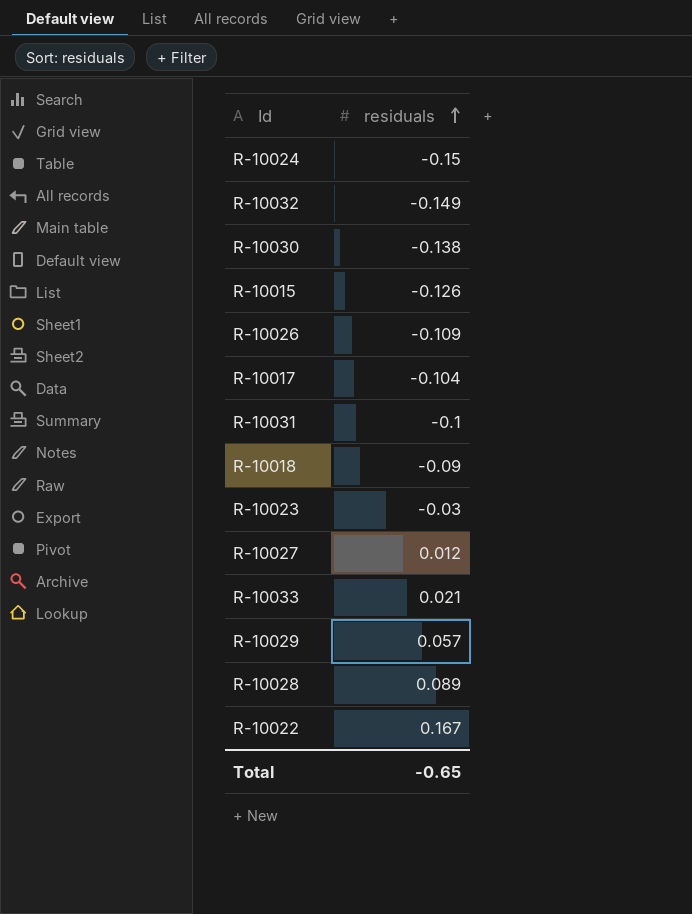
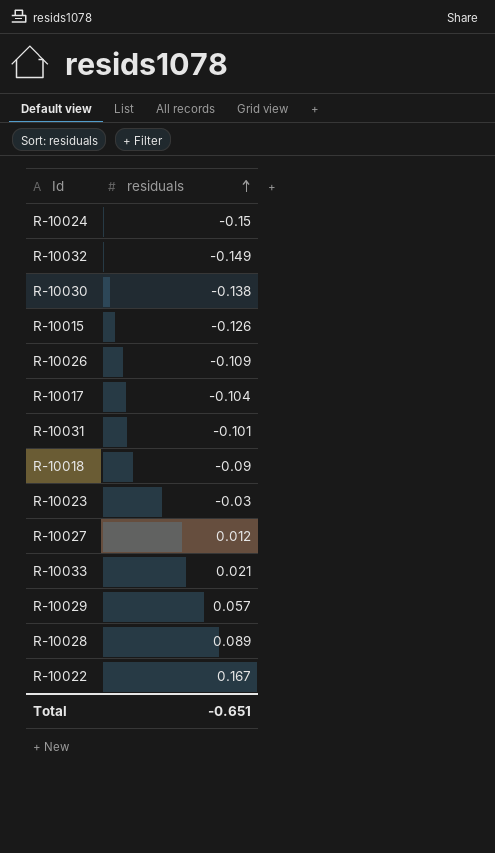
R-10031 | residuals: -0.1 -> -0.101
Total | residuals: -0.65 -> -0.651

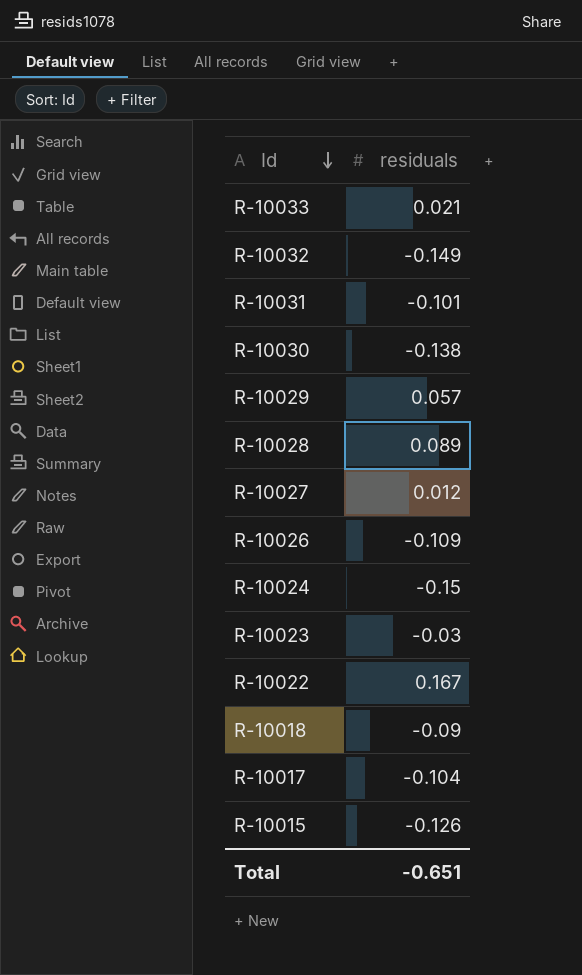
row order: residuals ascending -> Id descending

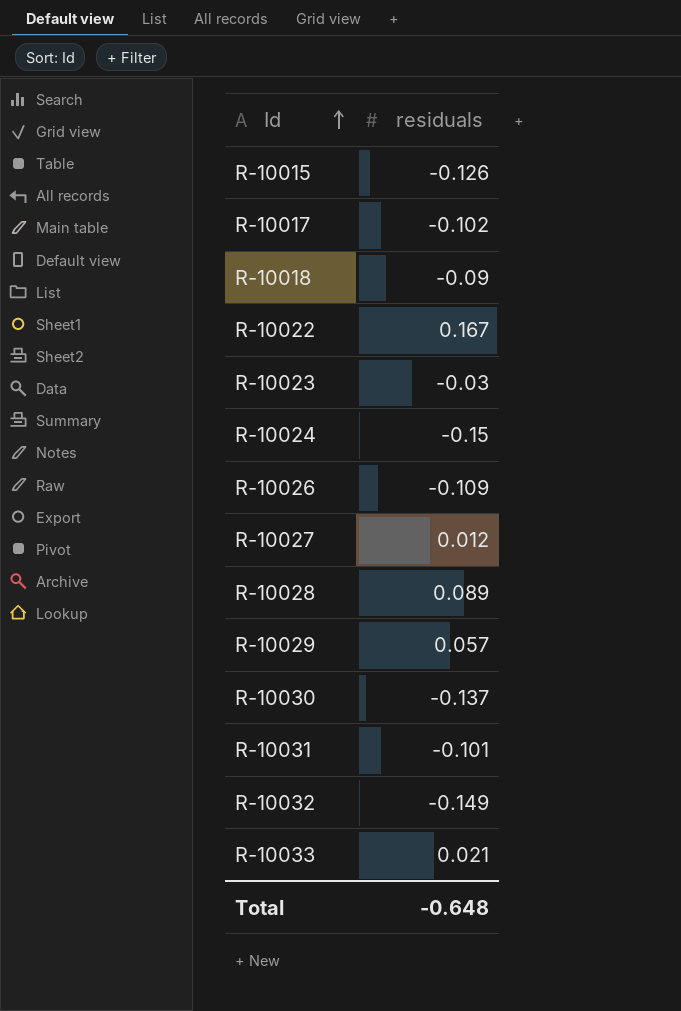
row order: Id descending -> Id ascending
R-10017 | residuals: -0.104 -> -0.102
R-10030 | residuals: -0.138 -> -0.137
Total | residuals: -0.651 -> -0.648

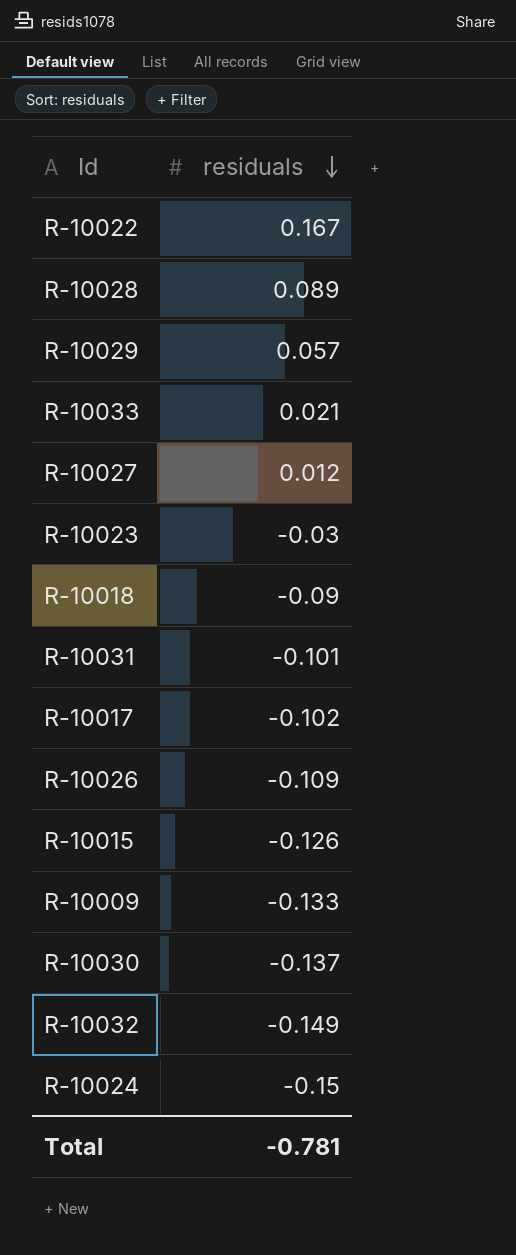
row order: Id ascending -> residuals descending
row R-10009: none -> -0.133
Total | residuals: -0.648 -> -0.781

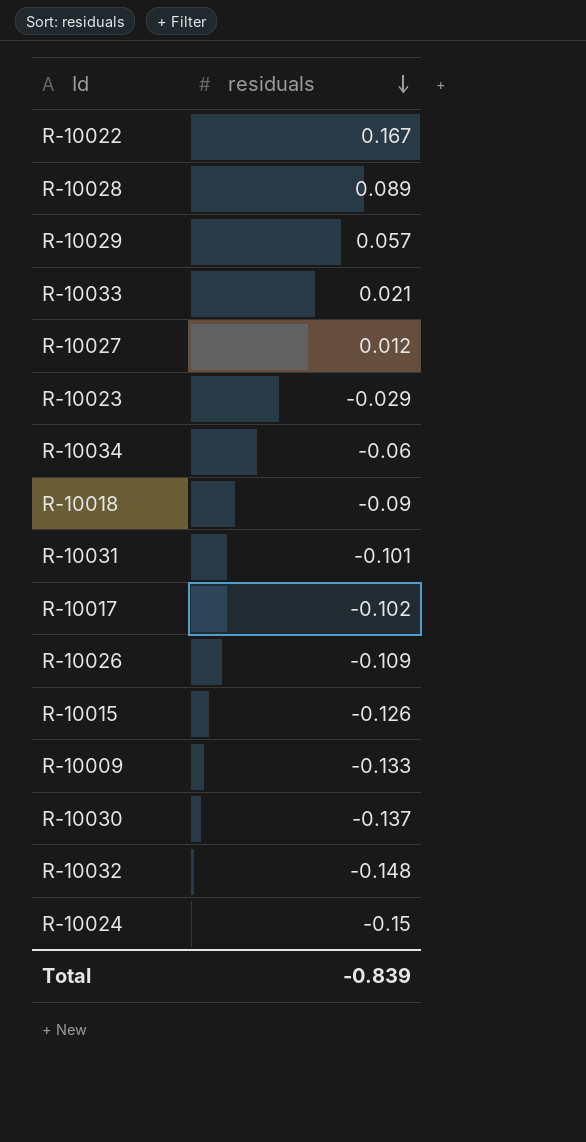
R-10023 | residuals: -0.03 -> -0.029
row R-10034: none -> -0.06
R-10032 | residuals: -0.149 -> -0.148
Total | residuals: -0.781 -> -0.839

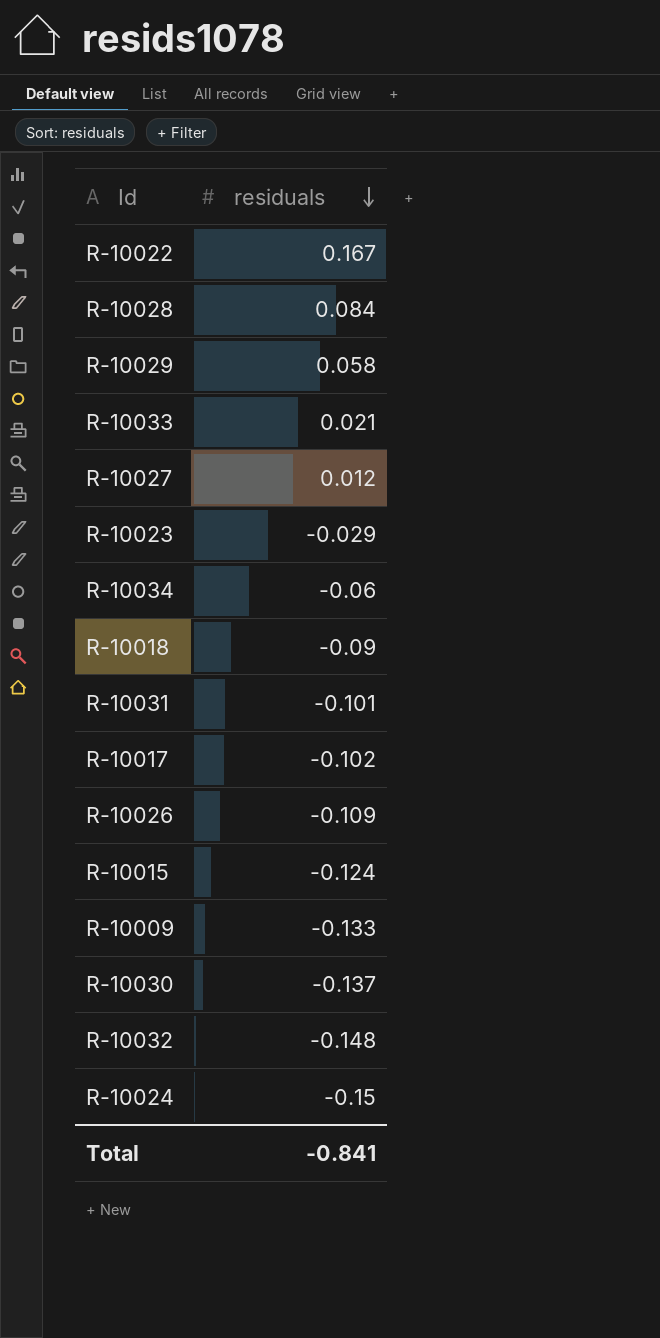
R-10028 | residuals: 0.089 -> 0.084
R-10029 | residuals: 0.057 -> 0.058
R-10015 | residuals: -0.126 -> -0.124
Total | residuals: -0.839 -> -0.841

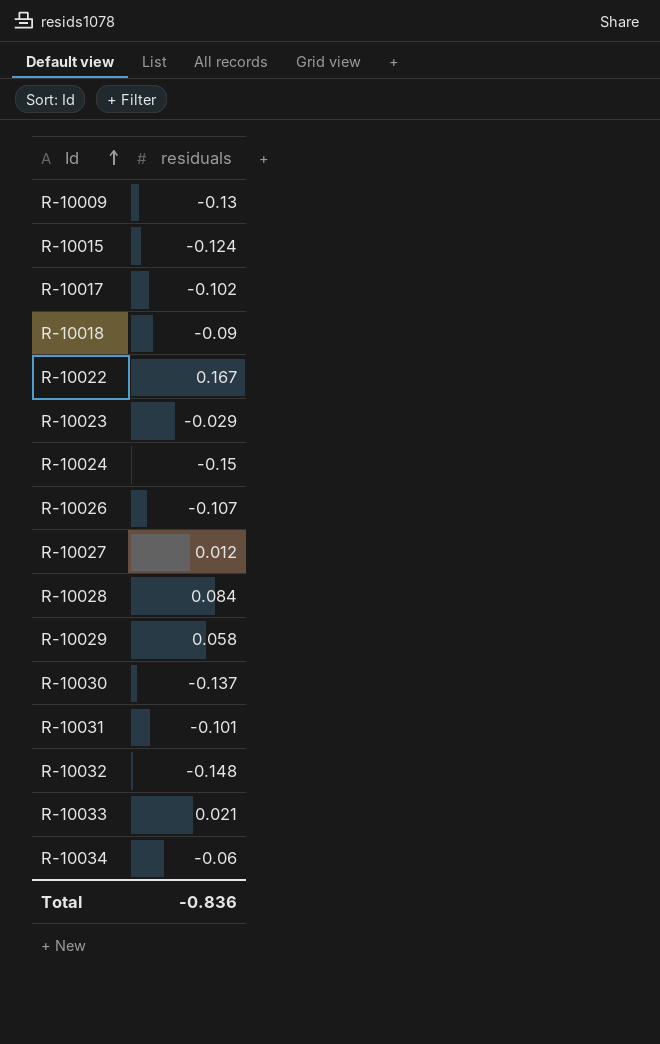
row order: residuals descending -> Id ascending
R-10009 | residuals: -0.133 -> -0.13
R-10026 | residuals: -0.109 -> -0.107
Total | residuals: -0.841 -> -0.836

